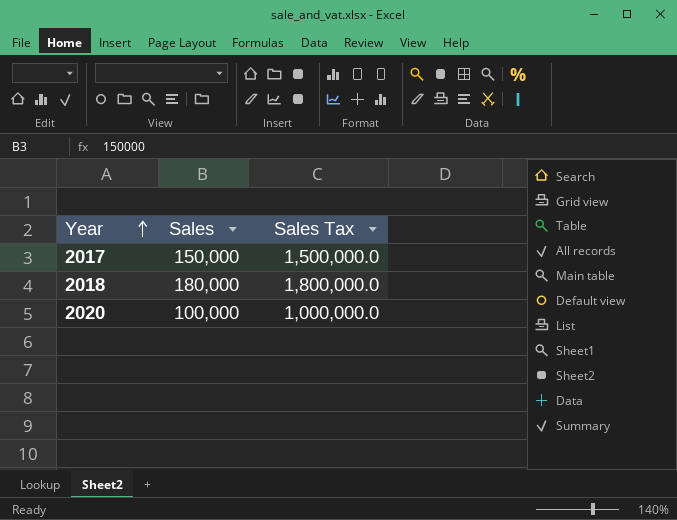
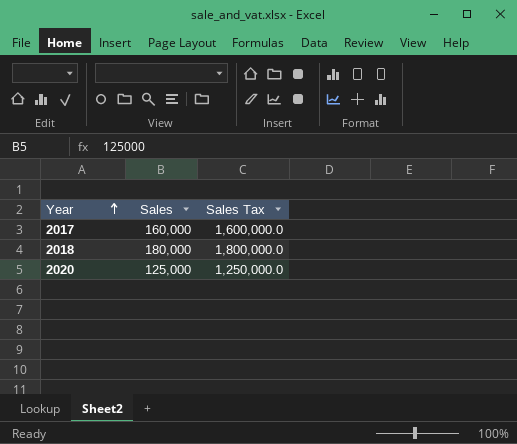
2017 | Sales: 150,000 -> 160,000
2017 | Sales Tax: 1,500,000.0 -> 1,600,000.0
2020 | Sales: 100,000 -> 125,000
2020 | Sales Tax: 1,000,000.0 -> 1,250,000.0

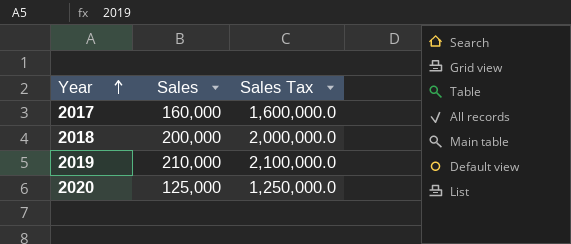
2018 | Sales: 180,000 -> 200,000
2018 | Sales Tax: 1,800,000.0 -> 2,000,000.0
row 2019: none -> 210,000 | 2,100,000.0

